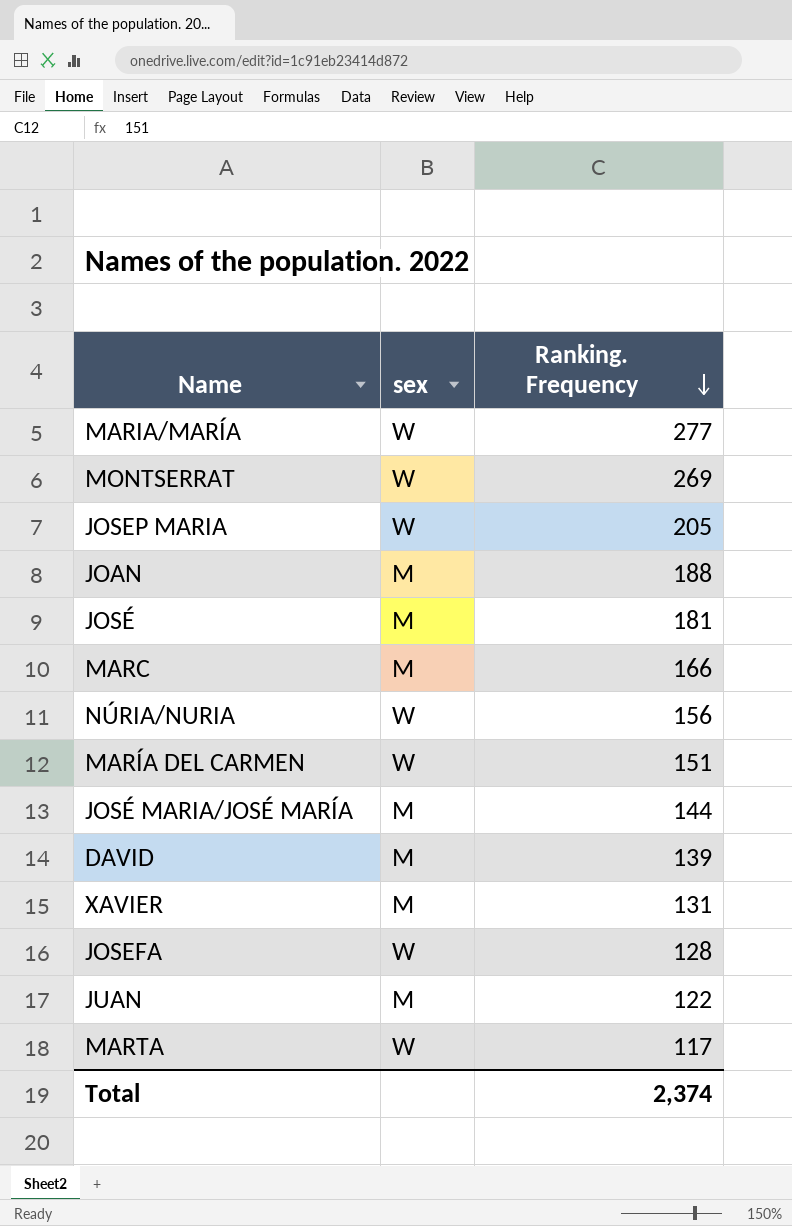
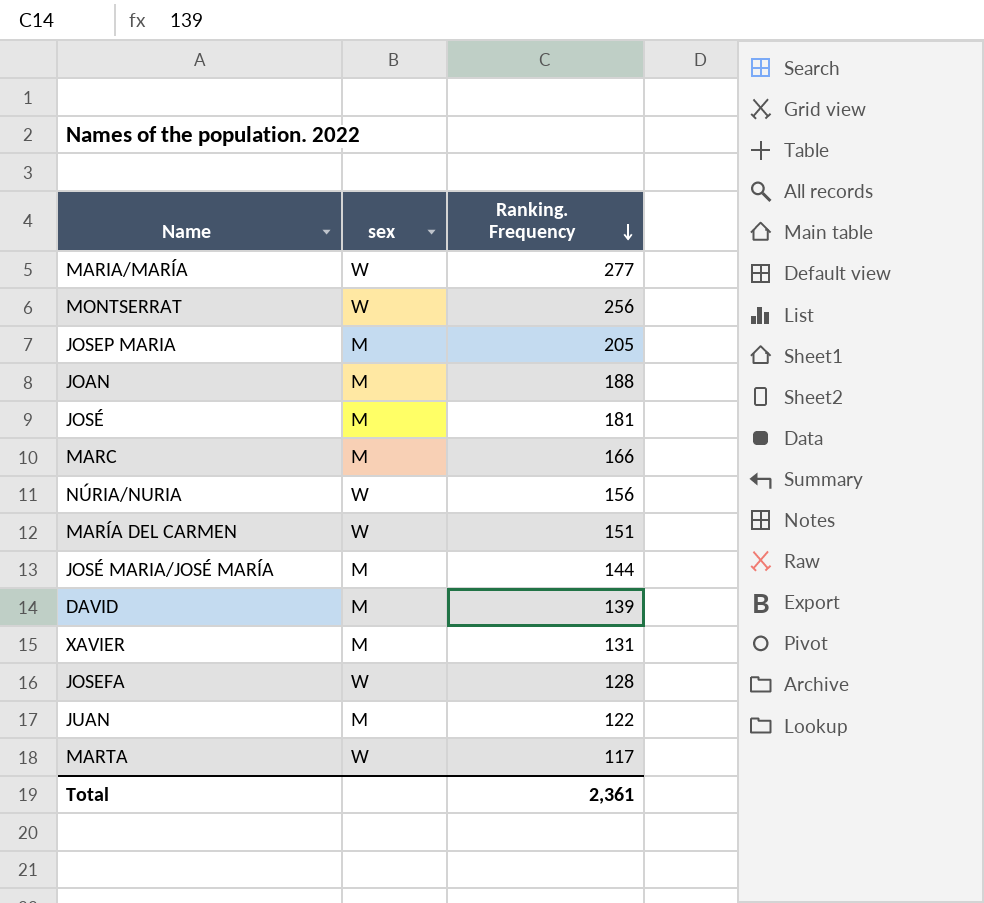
MONTSERRAT | Ranking. Frequency: 269 -> 256
JOSEP MARIA | sex: W -> M
Total | Ranking. Frequency: 2,374 -> 2,361

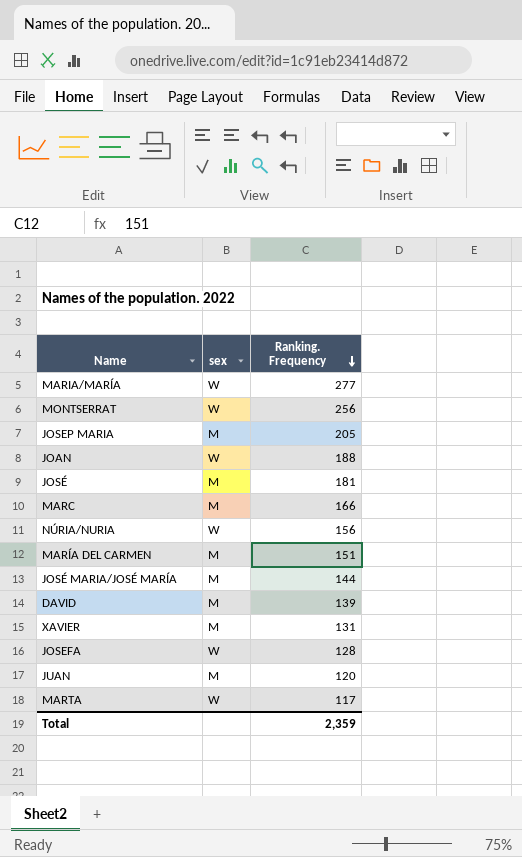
JOAN | sex: M -> W
MARÍA DEL CARMEN | sex: W -> M
JUAN | Ranking. Frequency: 122 -> 120
Total | Ranking. Frequency: 2,361 -> 2,359

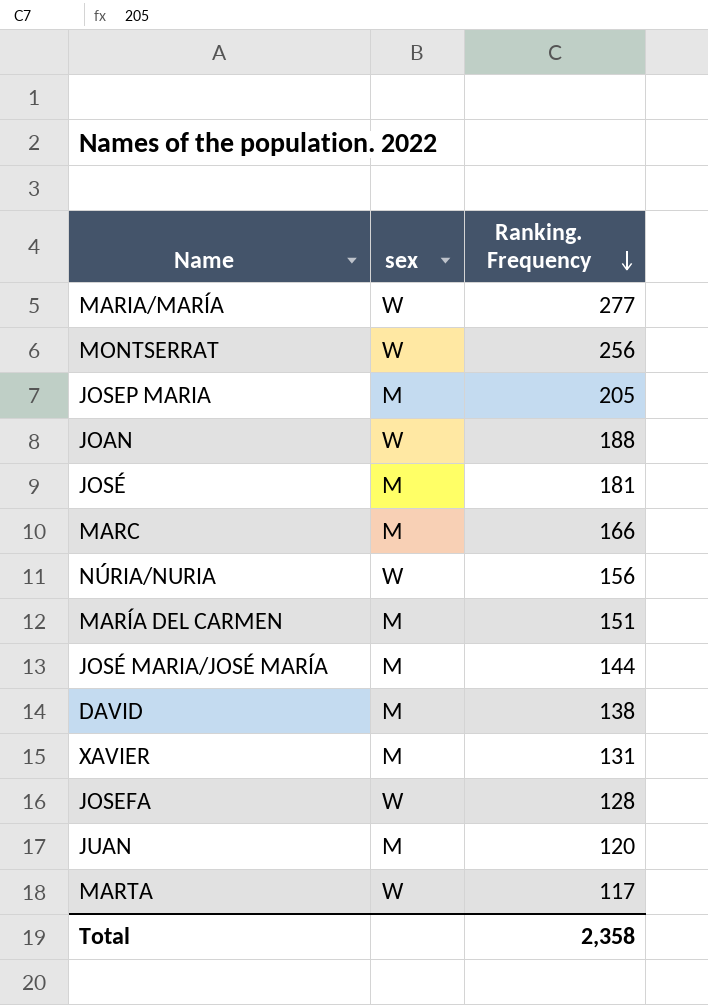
DAVID | Ranking. Frequency: 139 -> 138
Total | Ranking. Frequency: 2,359 -> 2,358

